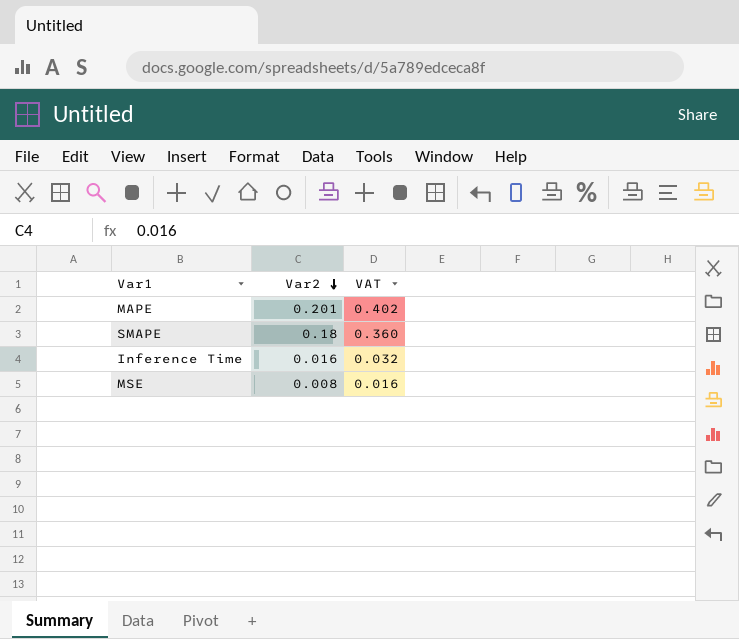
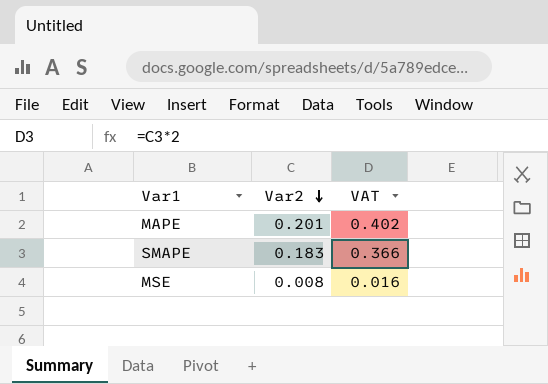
row Inference Time: 0.016 | 0.032 -> none
SMAPE | Var2: 0.18 -> 0.183
SMAPE | VAT: 0.360 -> 0.366

